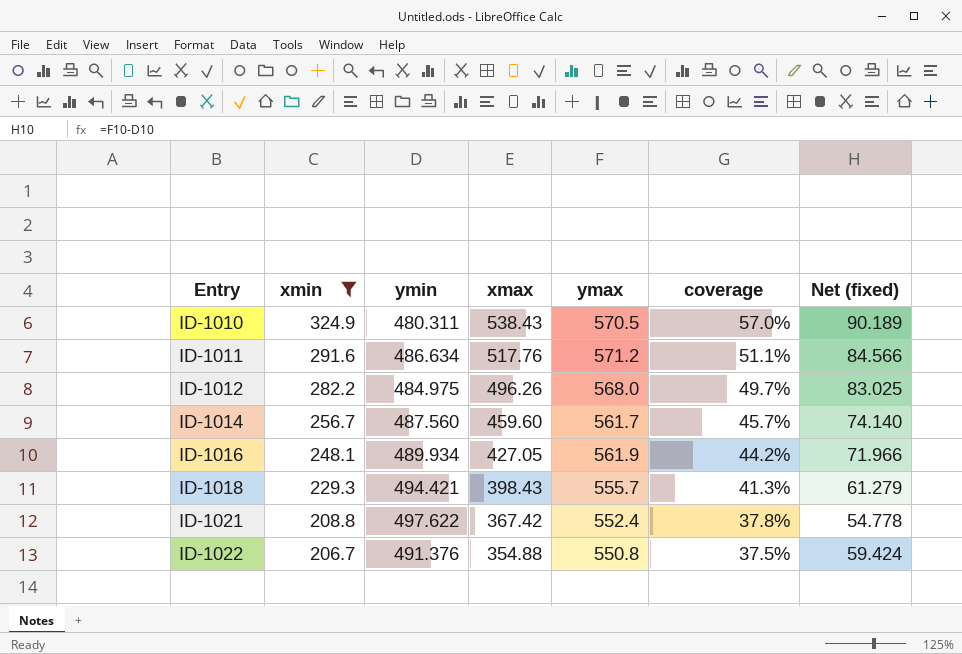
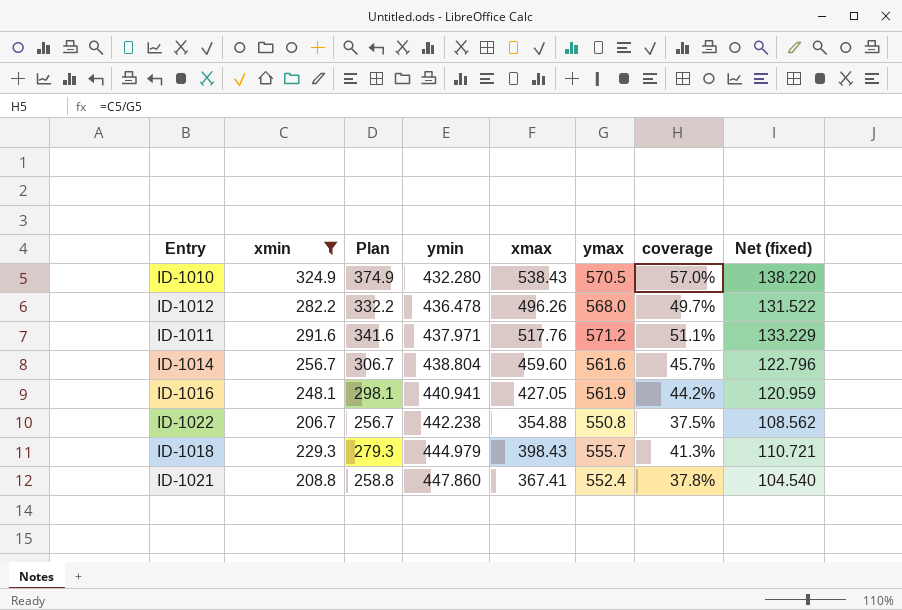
row order: Entry ascending -> ymin ascending
column Plan | formula: none -> [xmin] + 50
ID-1010 | ymin: 480.311 -> 432.280
ID-1010 | Net (fixed): 90.189 -> 138.220
ID-1012 | ymin: 484.975 -> 436.478
ID-1012 | Net (fixed): 83.025 -> 131.522
ID-1011 | ymin: 486.634 -> 437.971
ID-1011 | Net (fixed): 84.566 -> 133.229
ID-1014 | ymin: 487.560 -> 438.804
ID-1014 | ymax: 561.7 -> 561.6
ID-1014 | Net (fixed): 74.140 -> 122.796
ID-1016 | ymin: 489.934 -> 440.941
ID-1016 | Net (fixed): 71.966 -> 120.959
ID-1022 | ymin: 491.376 -> 442.238
ID-1022 | Net (fixed): 59.424 -> 108.562
ID-1018 | ymin: 494.421 -> 444.979
ID-1018 | Net (fixed): 61.279 -> 110.721
ID-1021 | ymin: 497.622 -> 447.860
ID-1021 | xmax: 367.42 -> 367.41
ID-1021 | Net (fixed): 54.778 -> 104.540

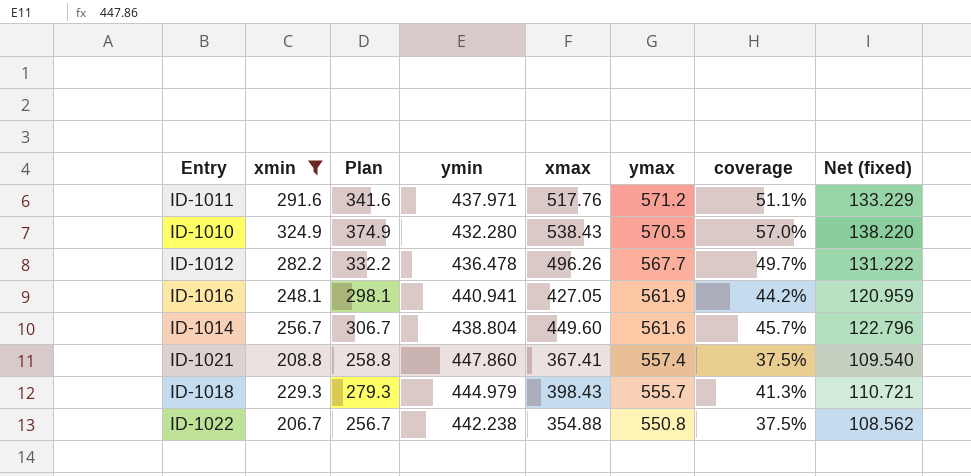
row order: ymin ascending -> ymax descending
ID-1012 | ymax: 568.0 -> 567.7
ID-1012 | Net (fixed): 131.522 -> 131.222
ID-1014 | xmax: 459.60 -> 449.60
ID-1021 | ymax: 552.4 -> 557.4
ID-1021 | coverage: 37.8% -> 37.5%
ID-1021 | Net (fixed): 104.540 -> 109.540

